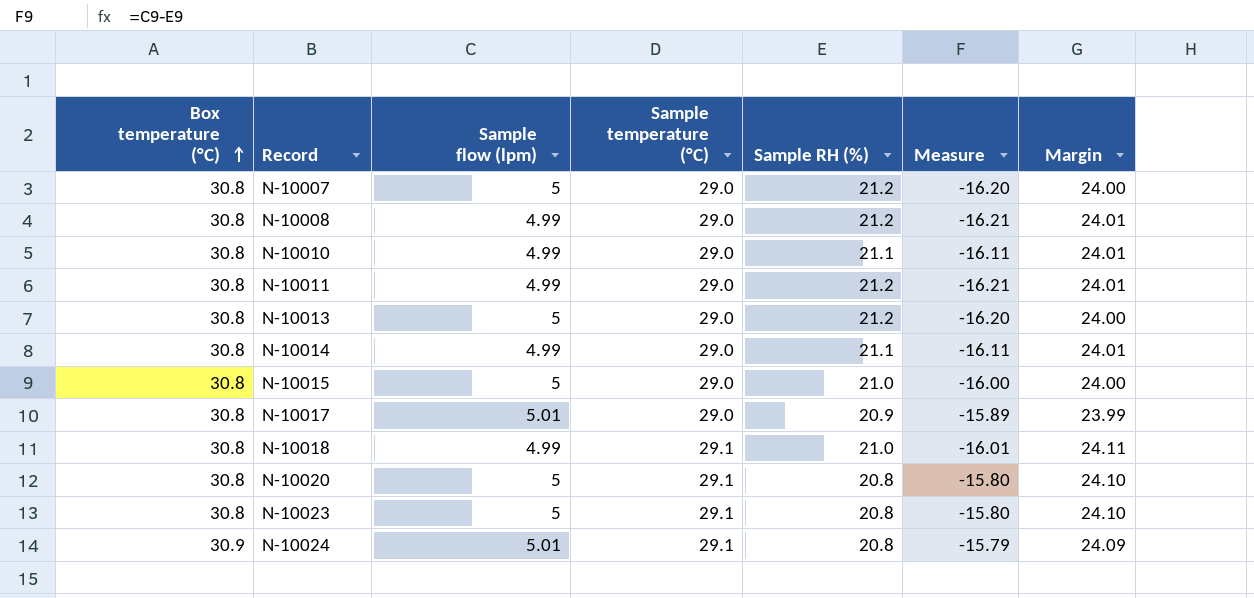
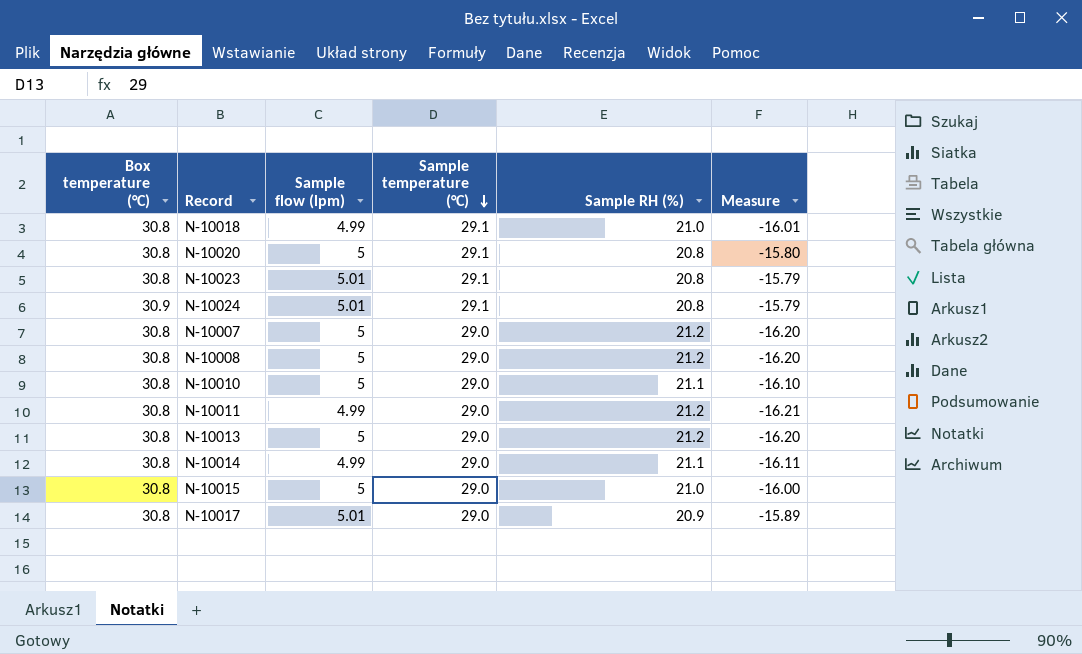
row order: Box temperature (°C) ascending -> Sample temperature (°C) descending
column Margin | formula: [Sample temperature (°C)] - [Sample flow (lpm)] -> none
N-10023 | Sample flow (lpm): 5 -> 5.01
N-10023 | Measure: -15.80 -> -15.79
N-10008 | Sample flow (lpm): 4.99 -> 5
N-10008 | Measure: -16.21 -> -16.20
N-10010 | Sample flow (lpm): 4.99 -> 5
N-10010 | Measure: -16.11 -> -16.10

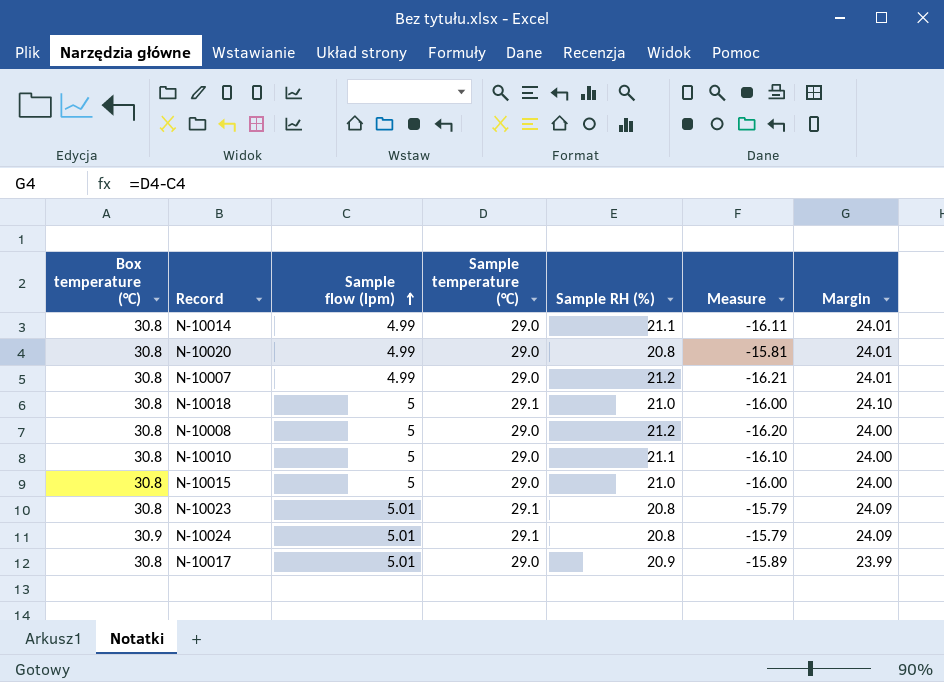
row order: Sample temperature (°C) descending -> Sample flow (lpm) ascending
column Margin | formula: none -> [Sample temperature (°C)] - [Sample flow (lpm)]
row N-10011: 30.8 | 4.99 | 29.0 | 21.2 | -16.21 -> none
row N-10013: 30.8 | 5 | 29.0 | 21.2 | -16.20 -> none
N-10020 | Sample flow (lpm): 5 -> 4.99
N-10020 | Sample temperature (°C): 29.1 -> 29.0
N-10020 | Measure: -15.80 -> -15.81
N-10007 | Sample flow (lpm): 5 -> 4.99
N-10007 | Measure: -16.20 -> -16.21
N-10018 | Sample flow (lpm): 4.99 -> 5
N-10018 | Measure: -16.01 -> -16.00

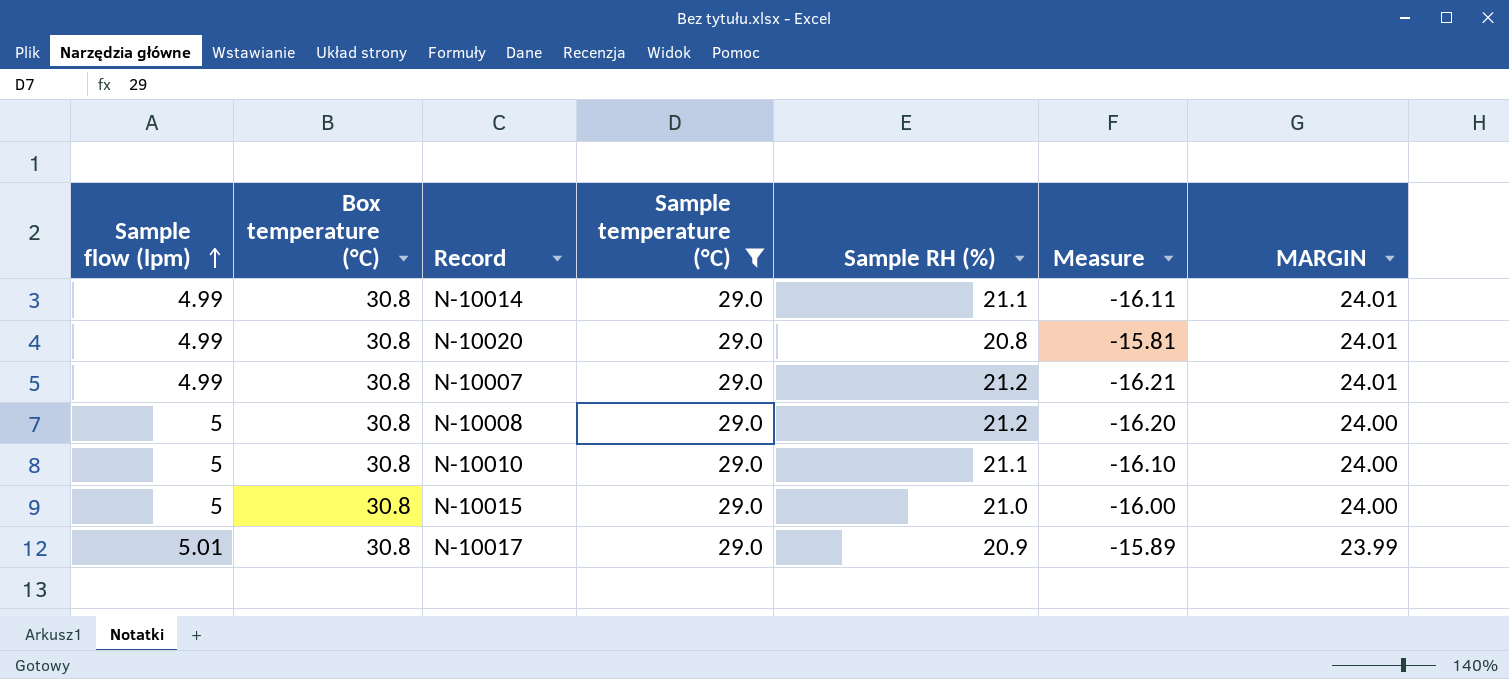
filter: none -> Sample temperature (°C) = 29.0
column Sample flow (lpm) | position: 3 -> 1
column name: Margin -> MARGIN

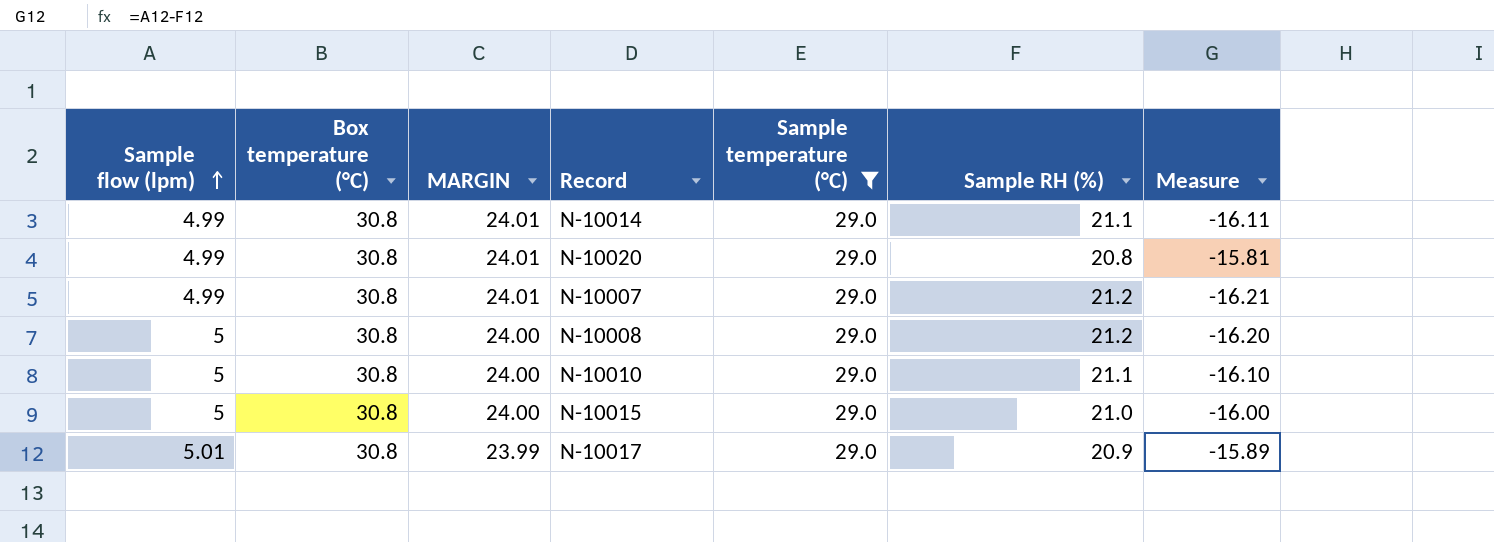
column MARGIN | position: 7 -> 3

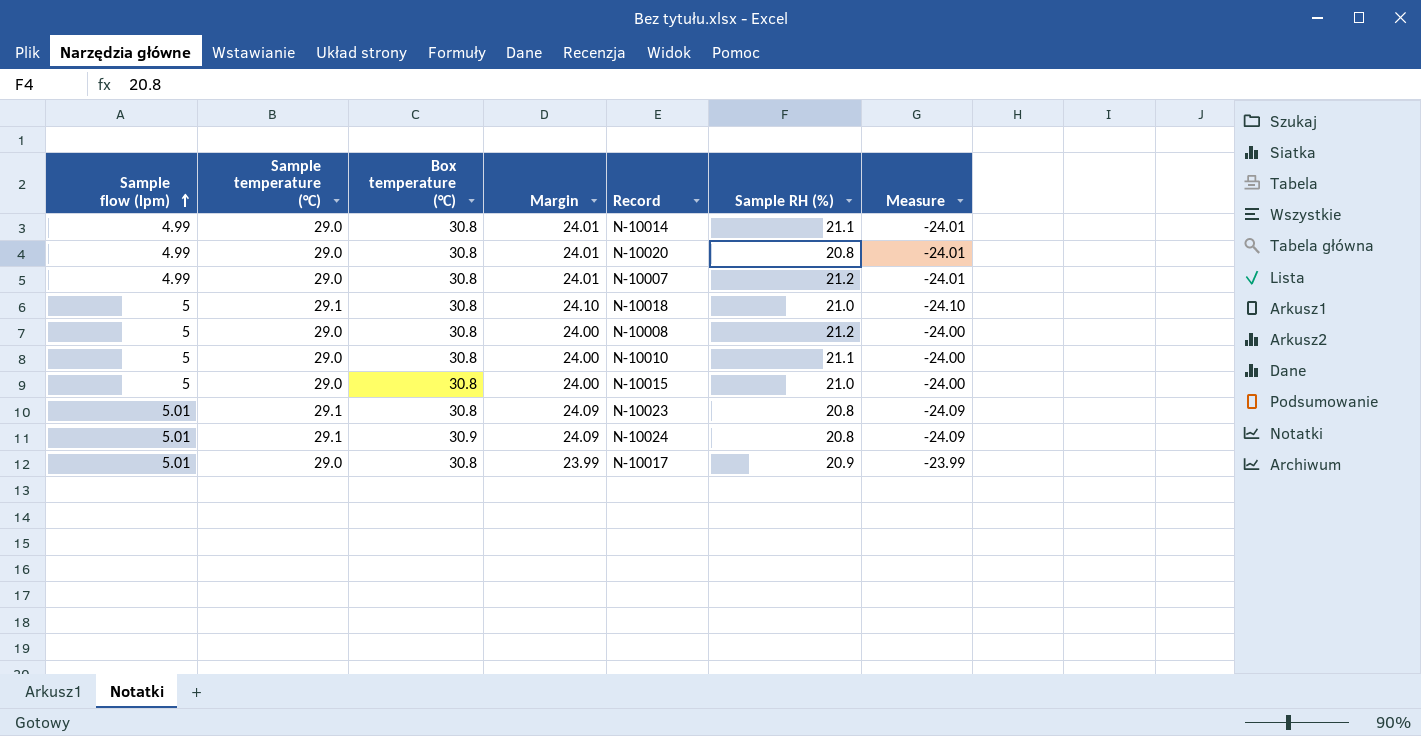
filter: Sample temperature (°C) = 29.0 -> none
column Sample temperature (°C) | position: 5 -> 2
column name: MARGIN -> Margin
column Measure | formula: [Sample flow (lpm)] - [Sample RH (%)] -> [Sample flow (lpm)] - [Sample temperature (°C)]

